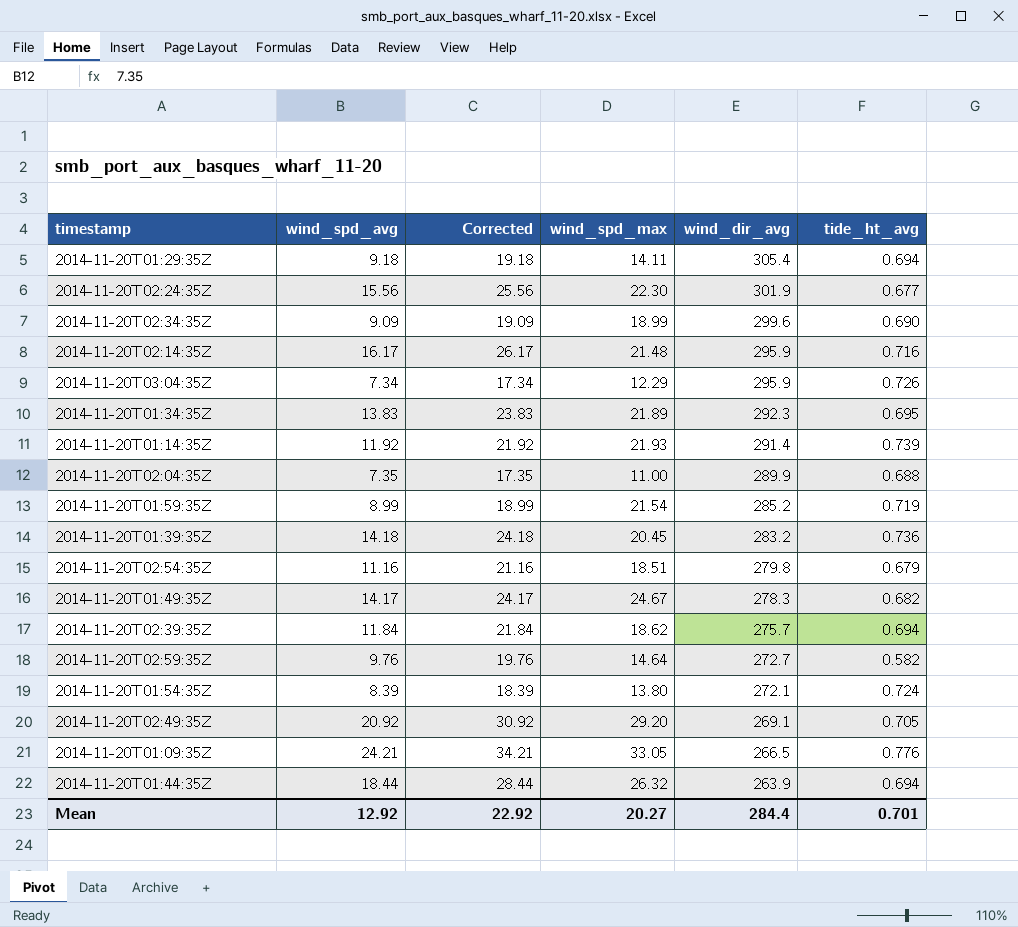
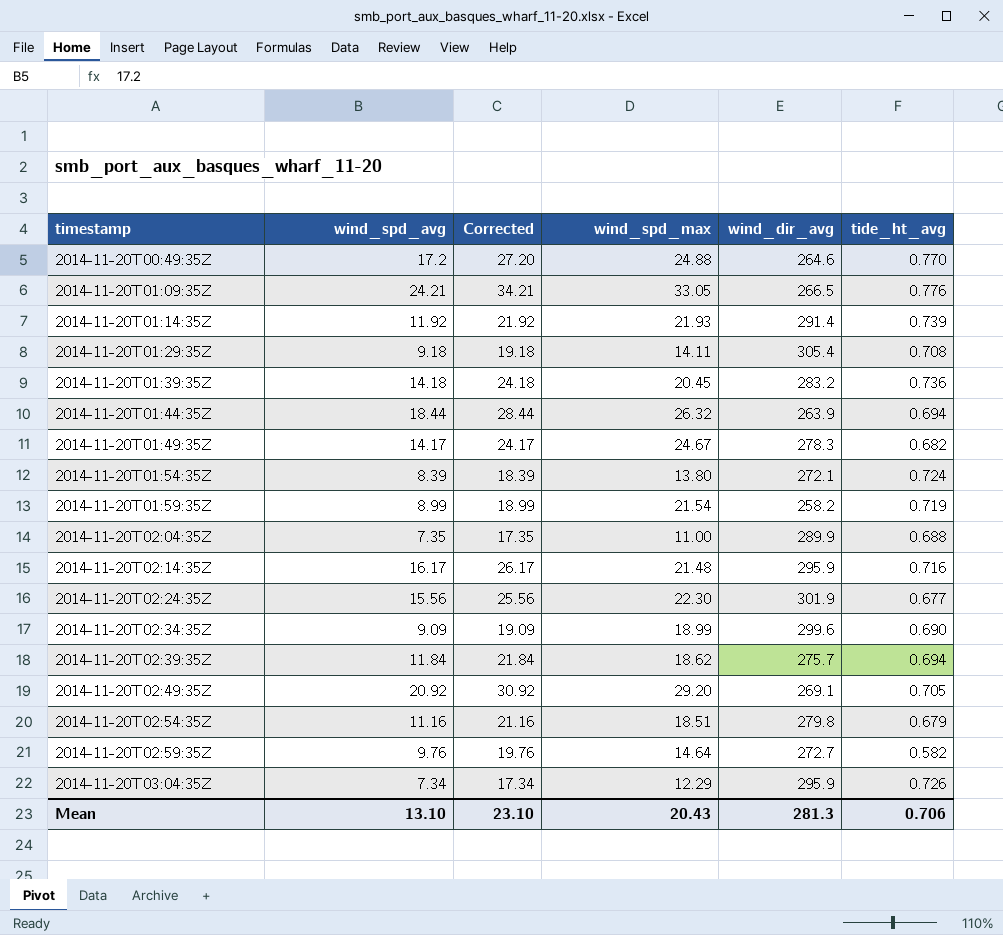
row order: wind_dir_avg descending -> timestamp ascending
row 2014-11-20T01:34:35Z: 13.83 | 23.83 | 21.89 | 292.3 | 0.695 -> none
row 2014-11-20T00:49:35Z: none -> 17.2 | 27.20 | 24.88 | 264.6 | 0.770
2014-11-20T01:29:35Z | tide_ht_avg: 0.694 -> 0.708
2014-11-20T01:59:35Z | wind_dir_avg: 285.2 -> 258.2
Mean | wind_spd_avg: 12.92 -> 13.10
Mean | Corrected: 22.92 -> 23.10
Mean | wind_spd_max: 20.27 -> 20.43
Mean | wind_dir_avg: 284.4 -> 281.3
Mean | tide_ht_avg: 0.701 -> 0.706

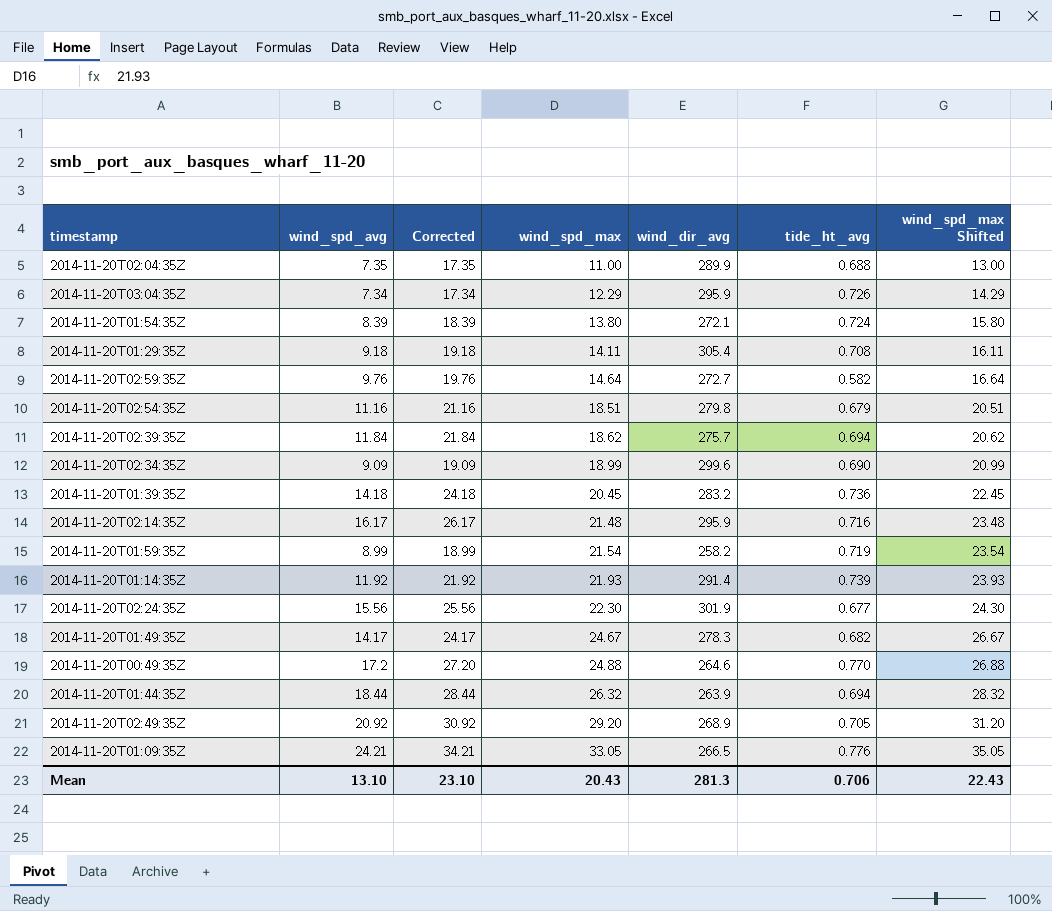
row order: timestamp ascending -> wind_spd_max ascending
column wind_spd_max Shifted | formula: none -> [wind_spd_max] + 2
2014-11-20T02:49:35Z | wind_dir_avg: 269.1 -> 268.9

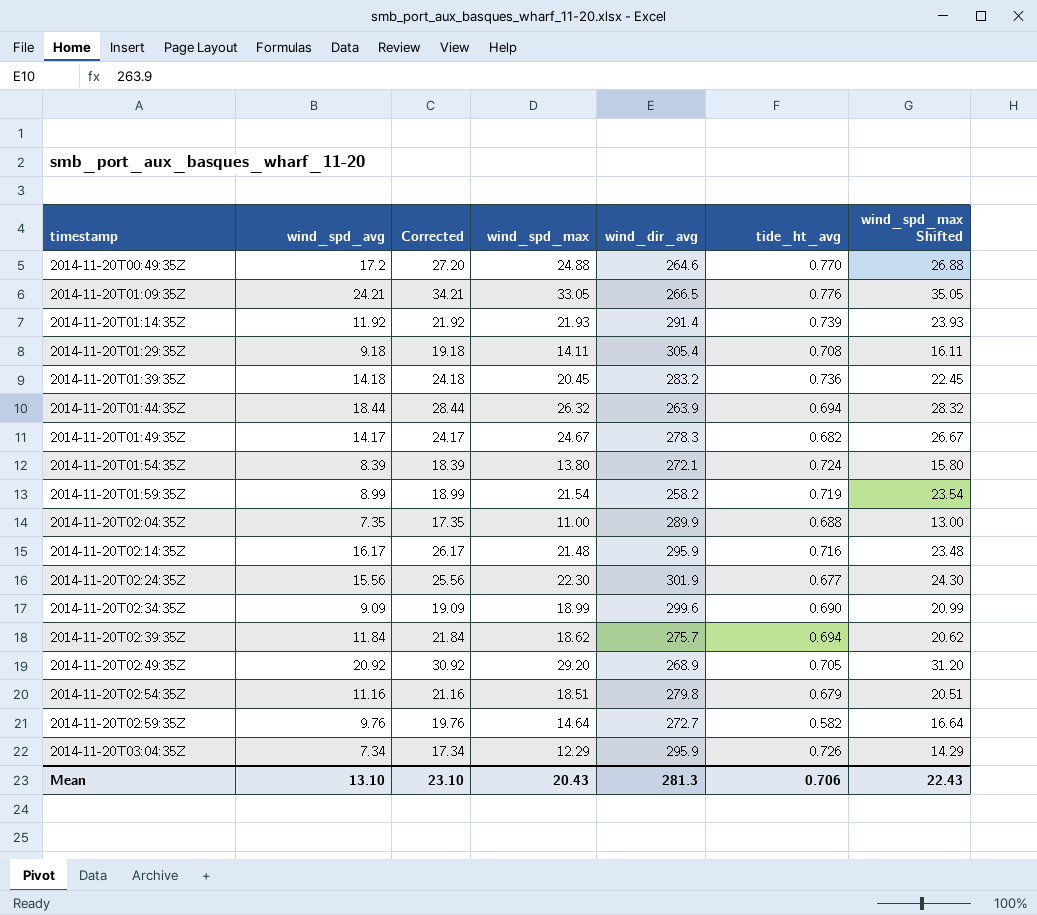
row order: wind_spd_max ascending -> timestamp ascending

